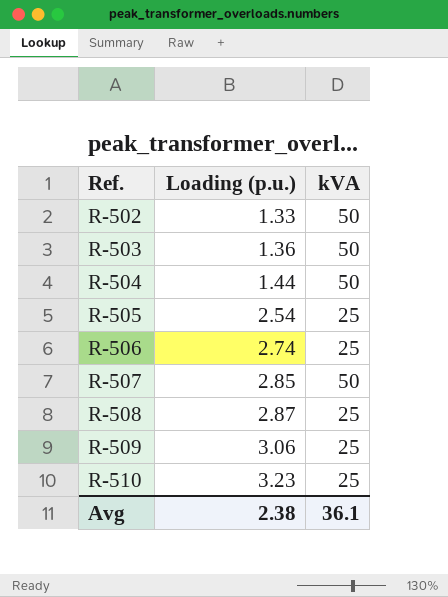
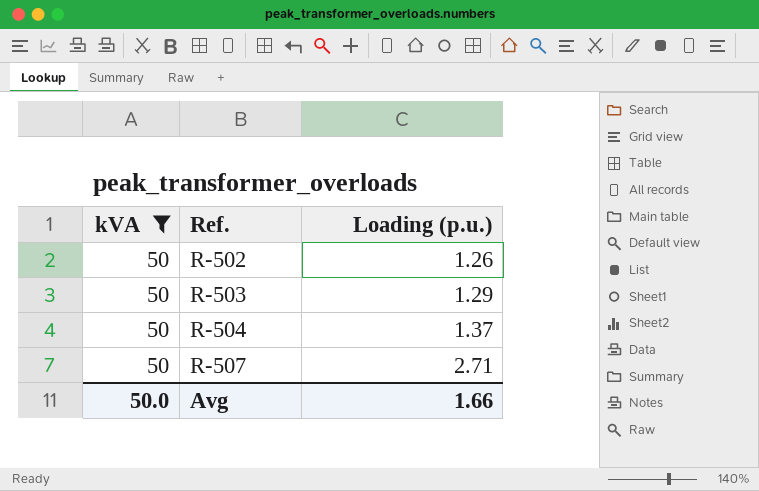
filter: none -> kVA = 50
column kVA | position: 3 -> 1
R-502 | Loading (p.u.): 1.33 -> 1.26
R-503 | Loading (p.u.): 1.36 -> 1.29
R-504 | Loading (p.u.): 1.44 -> 1.37
R-507 | Loading (p.u.): 2.85 -> 2.71
Avg | kVA: 36.1 -> 50.0
Avg | Loading (p.u.): 2.38 -> 1.66

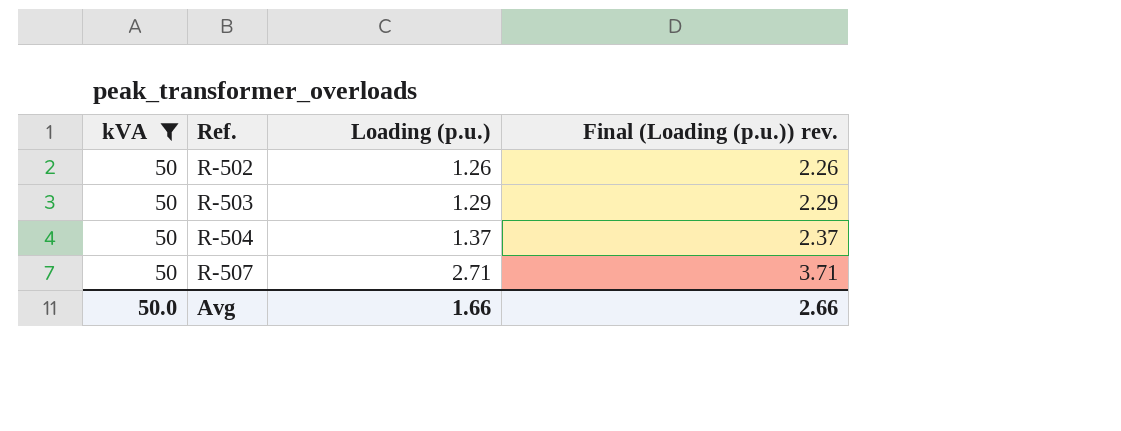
column Final (Loading (p.u.)) rev. | formula: none -> [Loading (p.u.)] + 1

